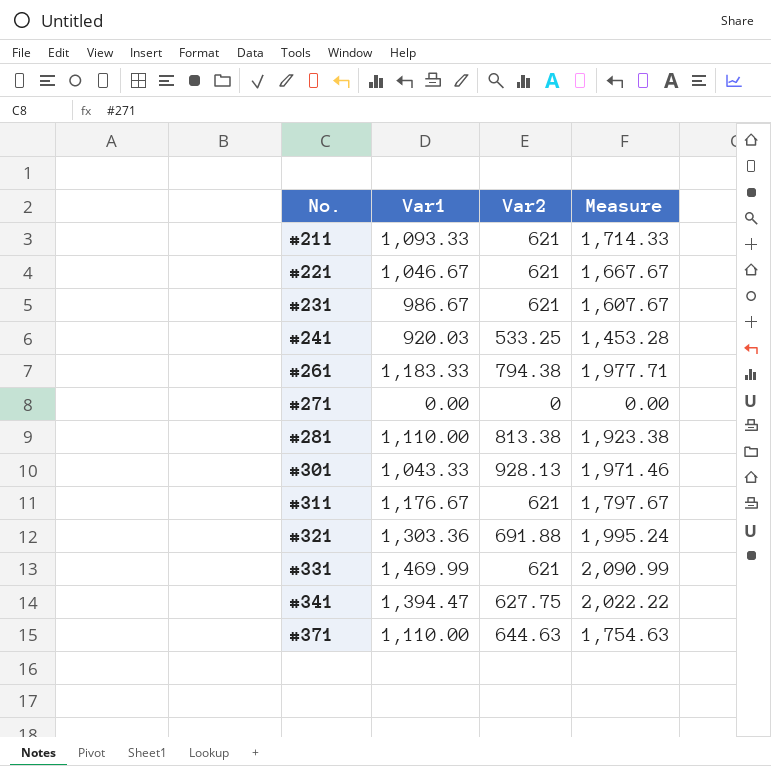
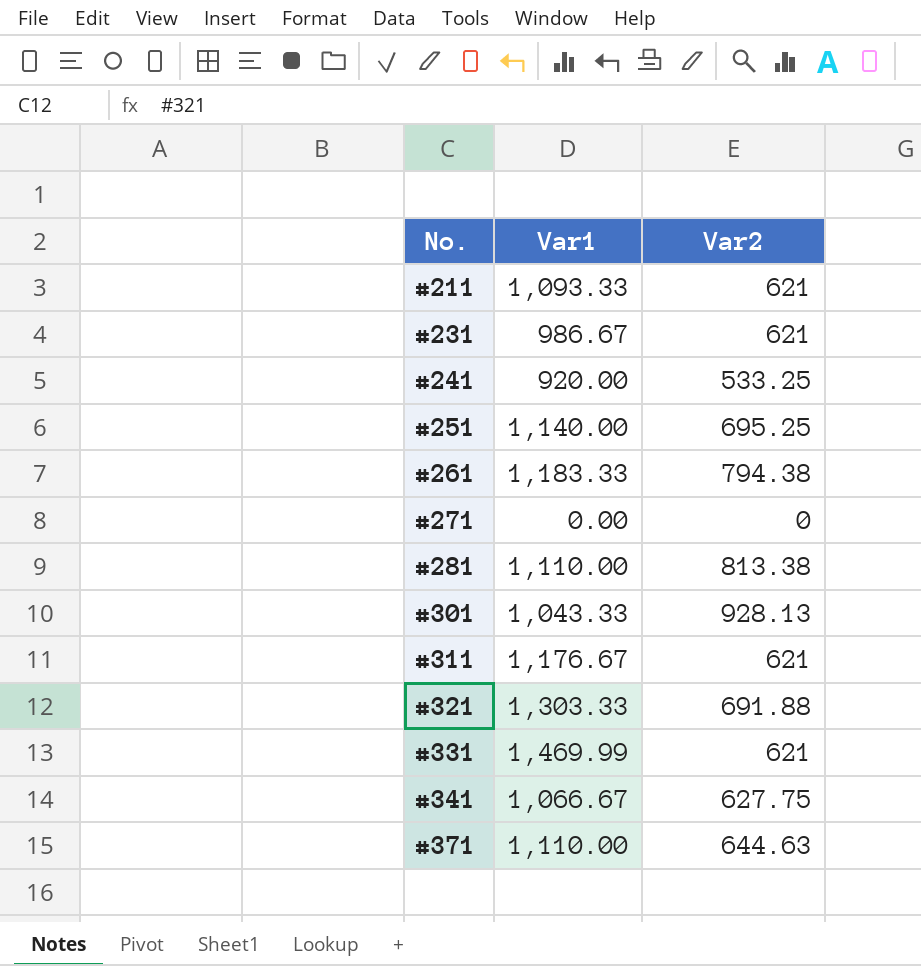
column Measure | formula: [Var1] + [Var2] -> none
row #221: 1,046.67 | 621 | 1,667.67 -> none
#241 | Var1: 920.03 -> 920.00
row #251: none -> 1,140.00 | 695.25
#321 | Var1: 1,303.36 -> 1,303.33
#341 | Var1: 1,394.47 -> 1,066.67

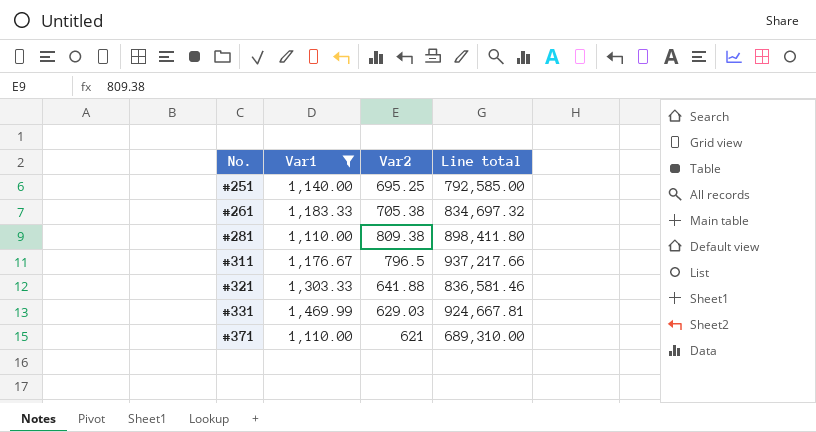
filter: none -> Var1 >= 1,110.00
column Line total | formula: none -> [Var1] * [Var2]
#261 | Var2: 794.38 -> 705.38
#281 | Var2: 813.38 -> 809.38
#311 | Var2: 621 -> 796.5
#321 | Var2: 691.88 -> 641.88
#331 | Var2: 621 -> 629.03
#371 | Var2: 644.63 -> 621

